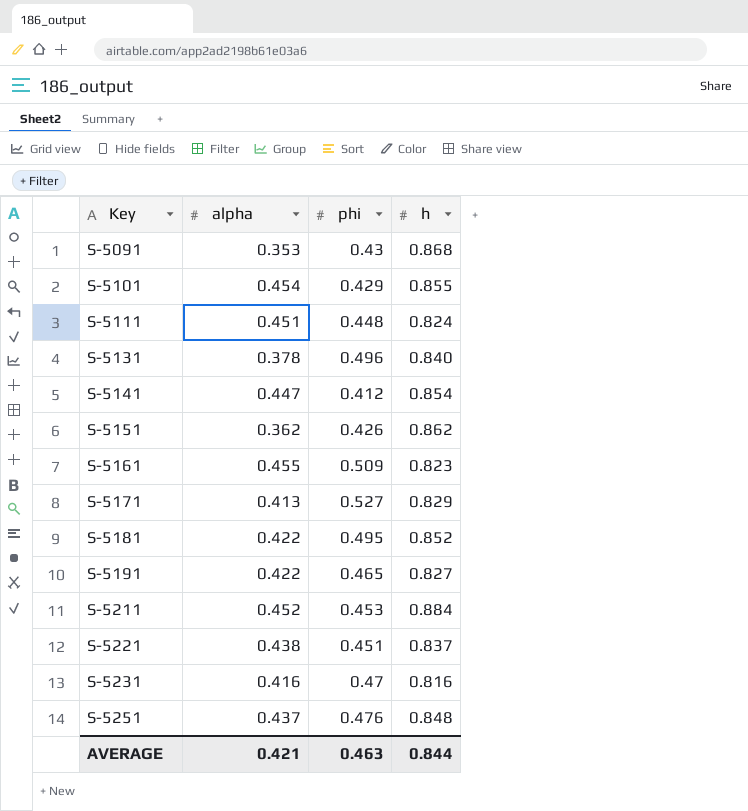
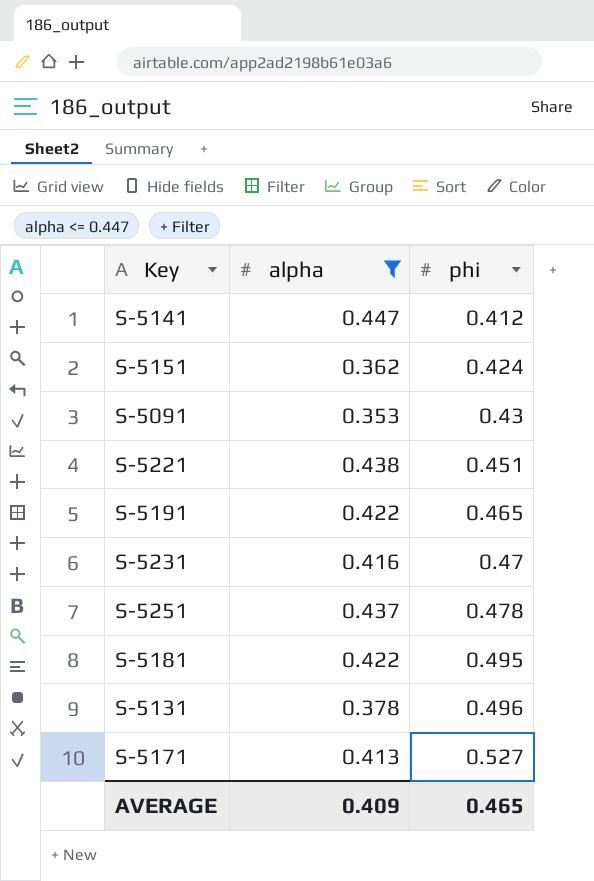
filter: none -> alpha <= 0.447
row order: Key ascending -> phi ascending
column h | position: 4 -> none
S-5151 | phi: 0.426 -> 0.424
S-5251 | phi: 0.476 -> 0.478
AVERAGE | alpha: 0.421 -> 0.409
AVERAGE | phi: 0.463 -> 0.465

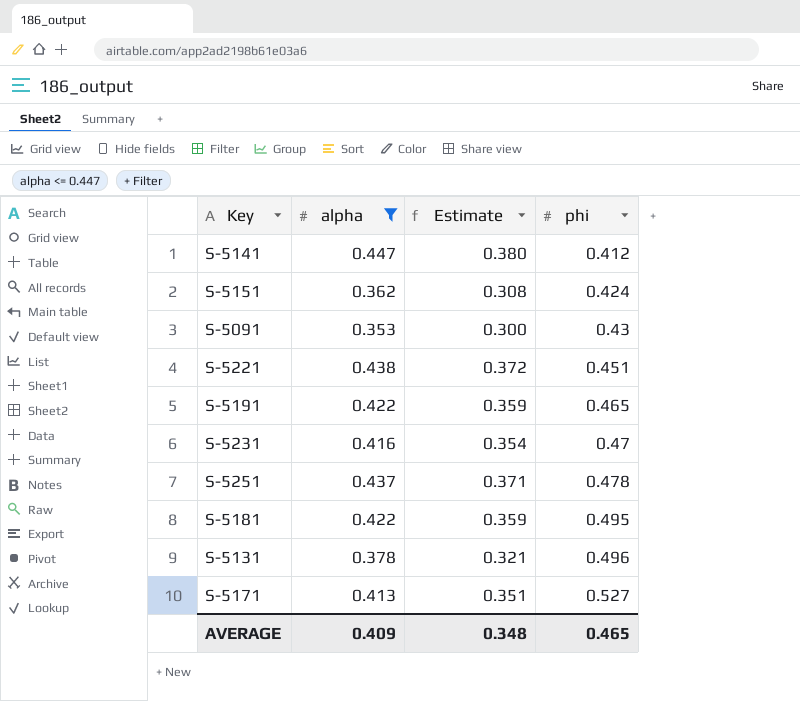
column Estimate | formula: none -> [alpha] * 0.85

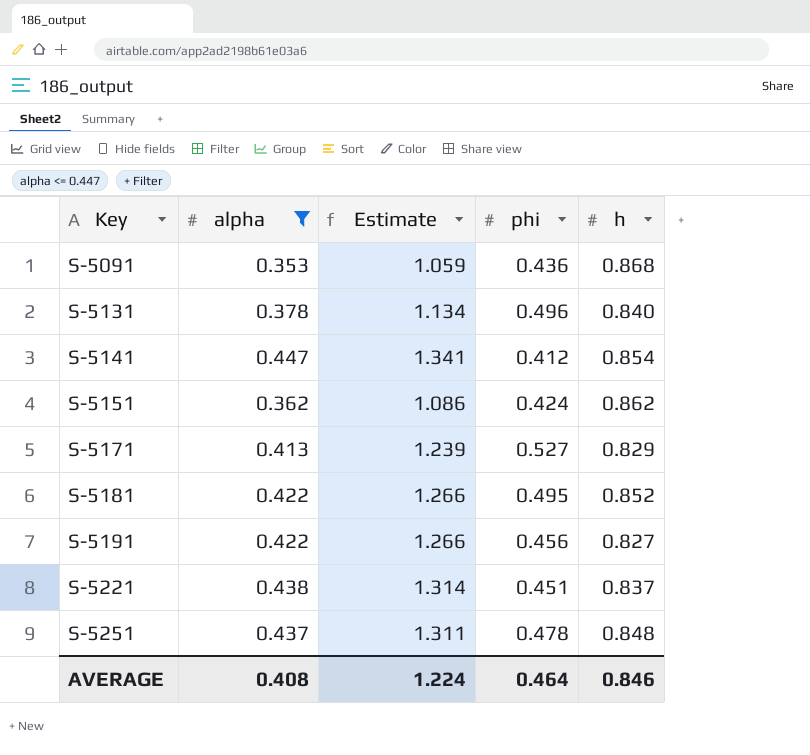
row order: phi ascending -> Key ascending
column Estimate | formula: [alpha] * 0.85 -> [alpha] * 3
column h | position: none -> 5
row S-5231: 0.416 | 0.354 | 0.47 -> none
S-5091 | phi: 0.43 -> 0.436
S-5191 | phi: 0.465 -> 0.456
AVERAGE | alpha: 0.409 -> 0.408
AVERAGE | Estimate: 0.348 -> 1.224
AVERAGE | phi: 0.465 -> 0.464

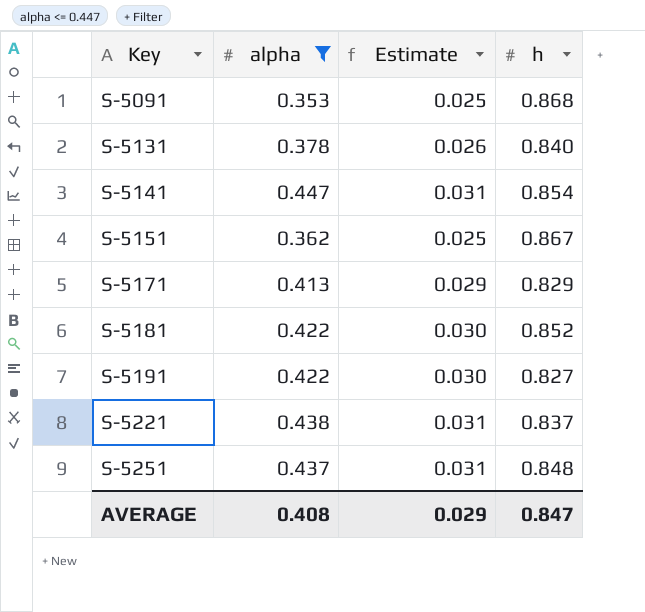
column phi | position: 4 -> none
column Estimate | formula: [alpha] * 3 -> [alpha] * 0.07
S-5151 | h: 0.862 -> 0.867
AVERAGE | Estimate: 1.224 -> 0.029
AVERAGE | h: 0.846 -> 0.847

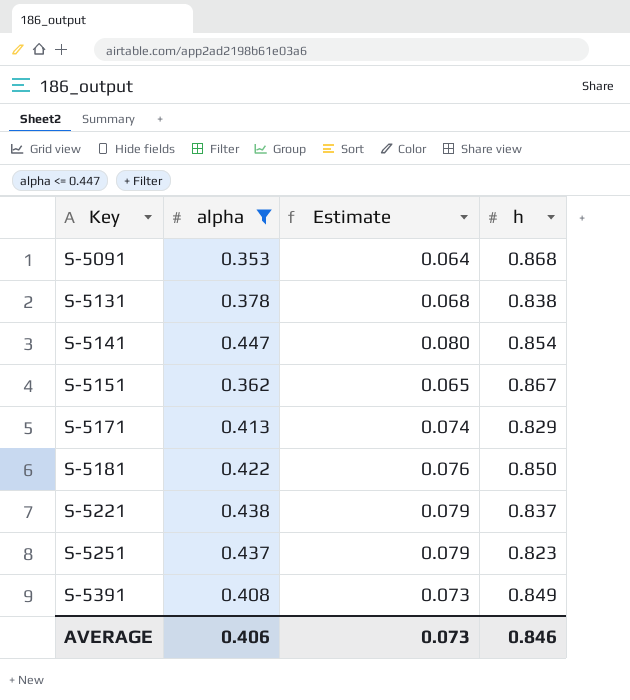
column Estimate | formula: [alpha] * 0.07 -> [alpha] * 0.18
row S-5191: 0.422 | 0.030 | 0.827 -> none
S-5131 | h: 0.840 -> 0.838
S-5181 | h: 0.852 -> 0.850
S-5251 | h: 0.848 -> 0.823
row S-5391: none -> 0.408 | 0.073 | 0.849
AVERAGE | alpha: 0.408 -> 0.406
AVERAGE | Estimate: 0.029 -> 0.073
AVERAGE | h: 0.847 -> 0.846

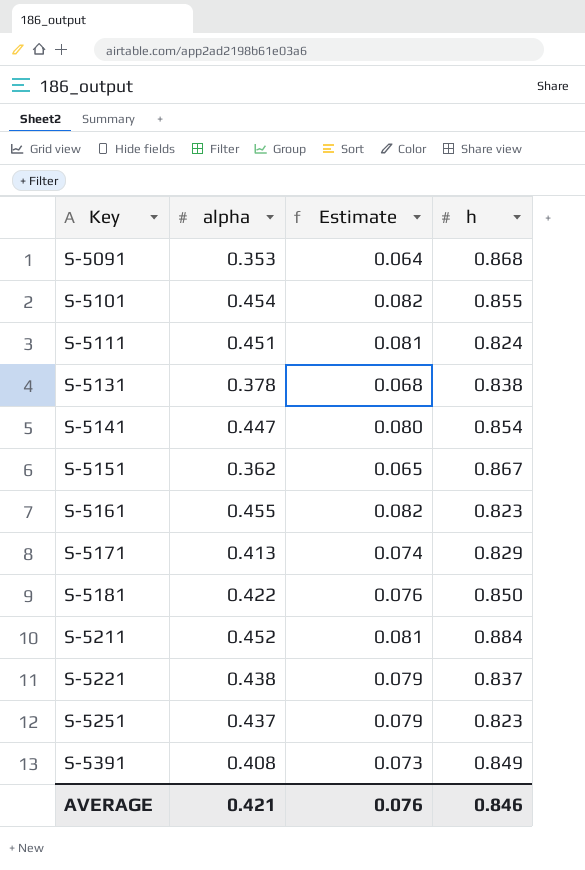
filter: alpha <= 0.447 -> none
AVERAGE | alpha: 0.406 -> 0.421
AVERAGE | Estimate: 0.073 -> 0.076

